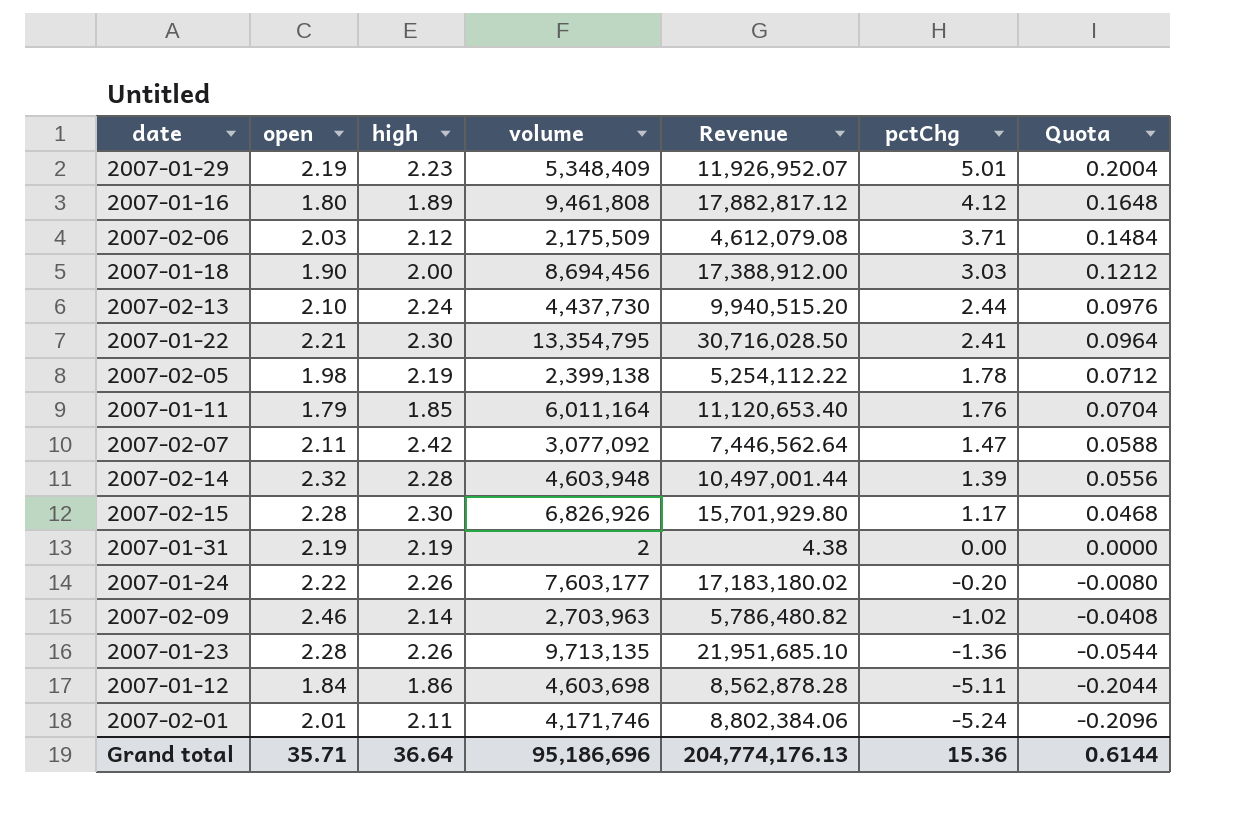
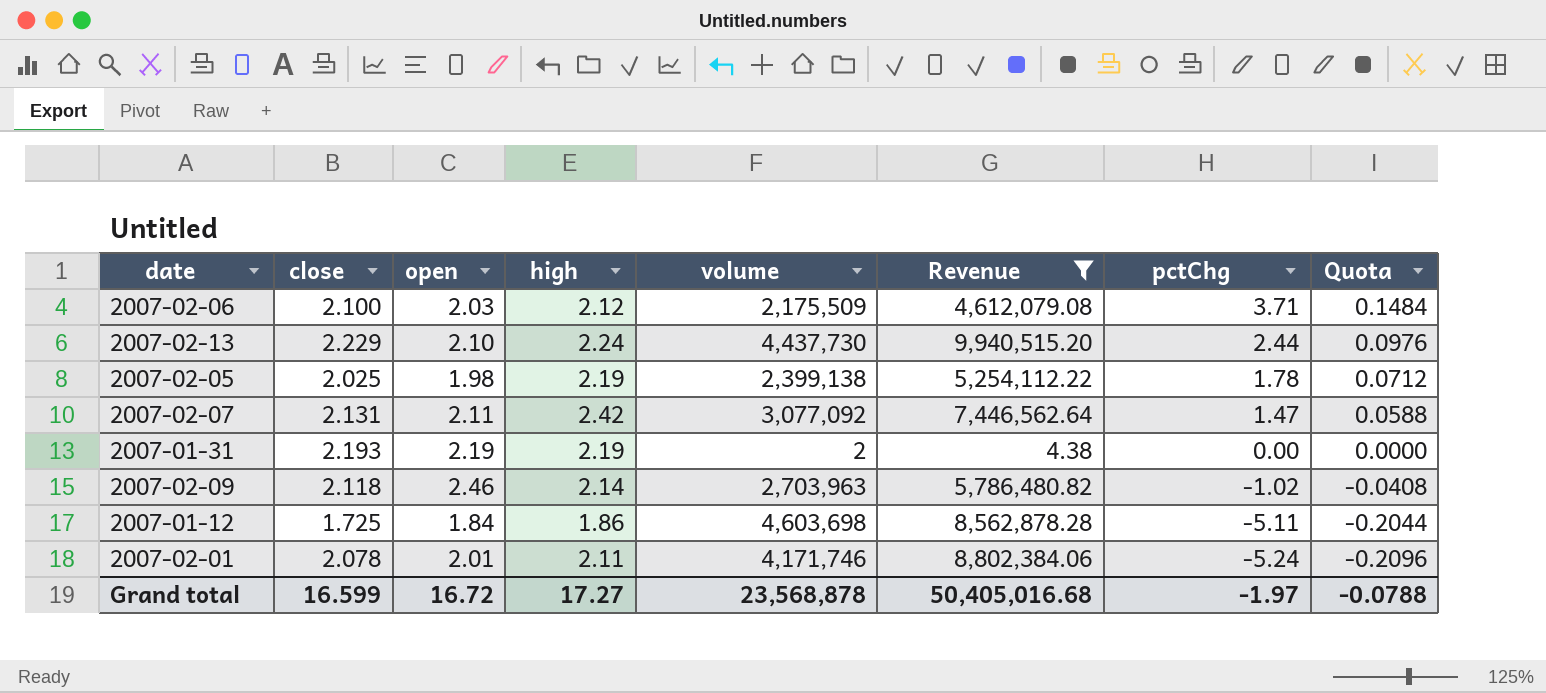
filter: none -> Revenue <= 9,940,515.20
column close | position: none -> 2
Grand total | open: 35.71 -> 16.72
Grand total | high: 36.64 -> 17.27
Grand total | volume: 95,186,696 -> 23,568,878
Grand total | Revenue: 204,774,176.13 -> 50,405,016.68
Grand total | pctChg: 15.36 -> -1.97
Grand total | Quota: 0.6144 -> -0.0788

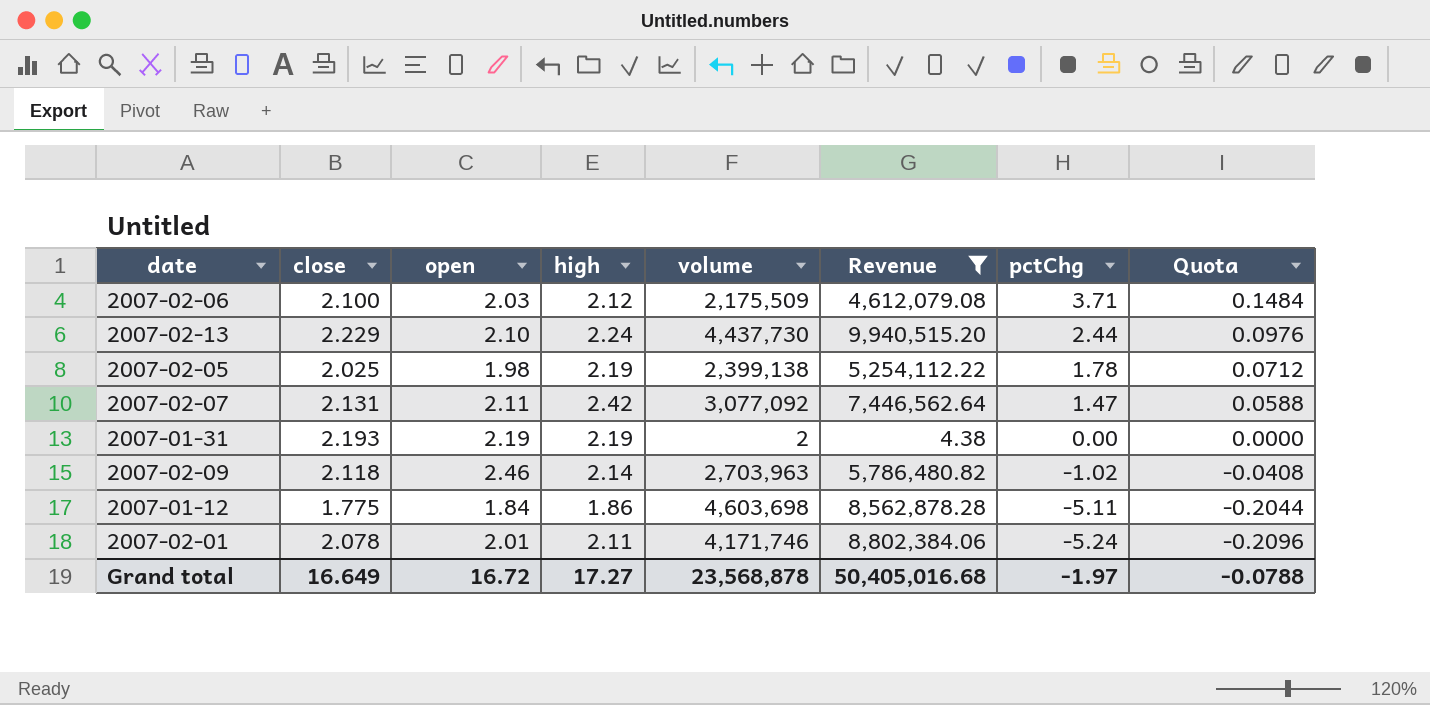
2007-01-12 | close: 1.725 -> 1.775
Grand total | close: 16.599 -> 16.649

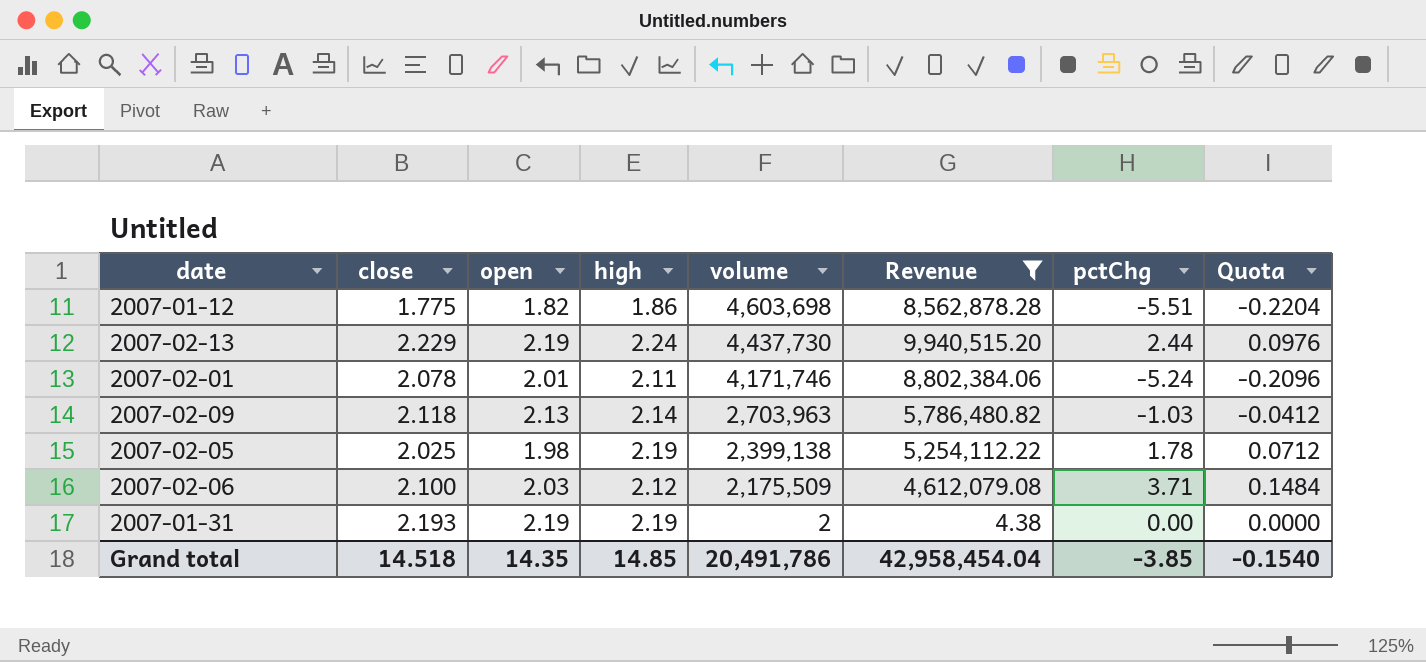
row order: pctChg descending -> volume descending
row 2007-02-07: 2.131 | 2.11 | 2.42 | 3,077,092 | 7,446,562.64 | 1.47 | 0.0588 -> none
2007-01-12 | open: 1.84 -> 1.82
2007-01-12 | pctChg: -5.11 -> -5.51
2007-01-12 | Quota: -0.2044 -> -0.2204
2007-02-13 | open: 2.10 -> 2.19
2007-02-09 | open: 2.46 -> 2.13
2007-02-09 | pctChg: -1.02 -> -1.03
2007-02-09 | Quota: -0.0408 -> -0.0412
Grand total | close: 16.649 -> 14.518
Grand total | open: 16.72 -> 14.35
Grand total | high: 17.27 -> 14.85
Grand total | volume: 23,568,878 -> 20,491,786
Grand total | Revenue: 50,405,016.68 -> 42,958,454.04
Grand total | pctChg: -1.97 -> -3.85
Grand total | Quota: -0.0788 -> -0.1540

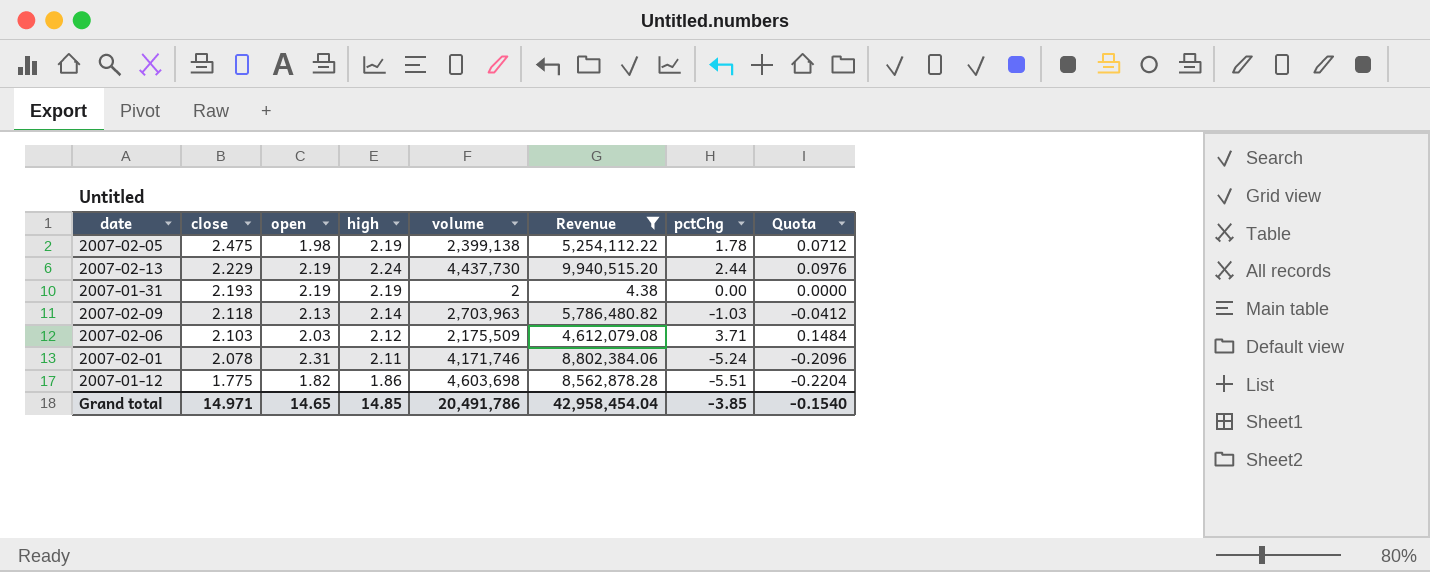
row order: volume descending -> close descending
2007-02-05 | close: 2.025 -> 2.475
2007-02-06 | close: 2.100 -> 2.103
2007-02-01 | open: 2.01 -> 2.31
Grand total | close: 14.518 -> 14.971
Grand total | open: 14.35 -> 14.65

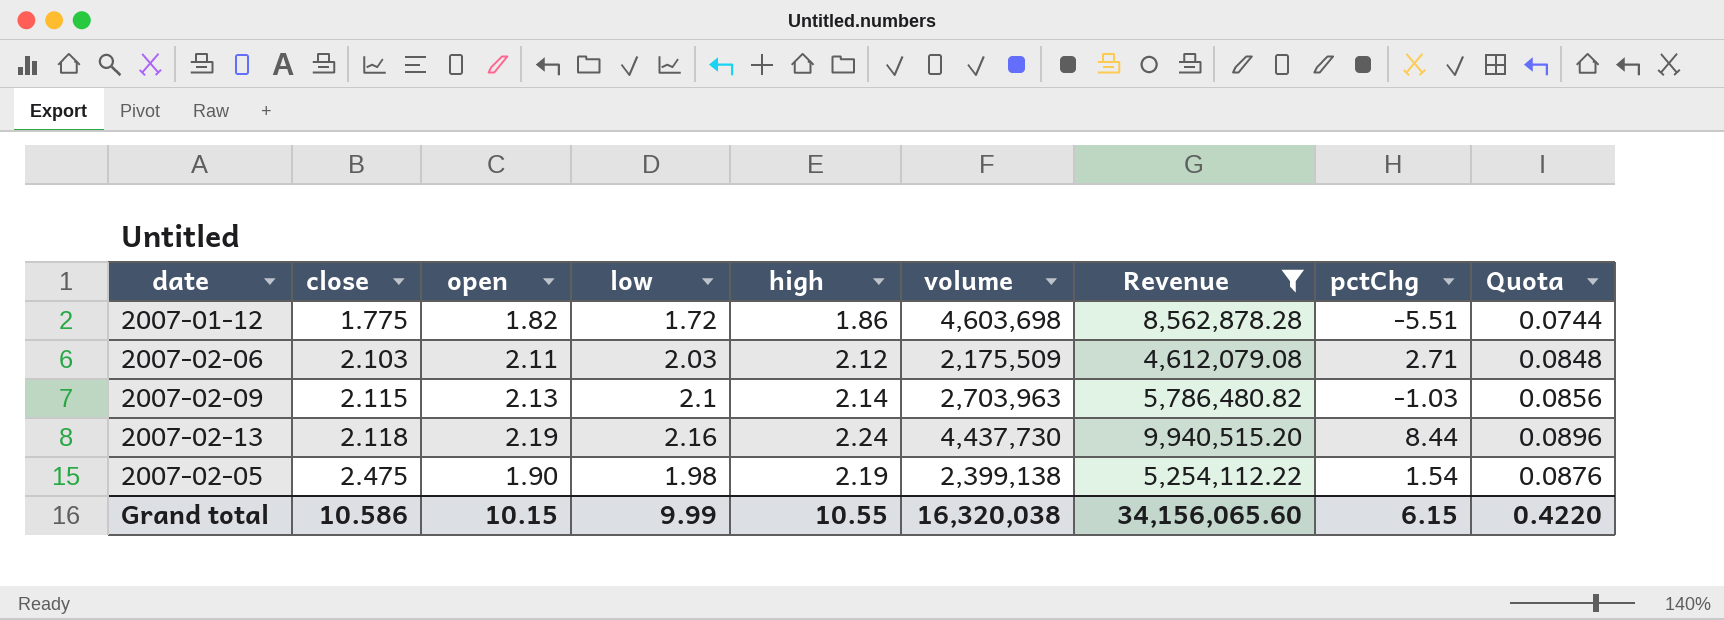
row order: close descending -> close ascending
column low | position: none -> 4
column Quota | formula: [pctChg] * 0.04 -> [high] * 0.04
row 2007-01-31: 2.193 | 2.19 | 2.19 | 2 | 4.38 | 0.00 | 0.0000 -> none
row 2007-02-01: 2.078 | 2.31 | 2.11 | 4,171,746 | 8,802,384.06 | -5.24 | -0.2096 -> none
2007-02-06 | open: 2.03 -> 2.11
2007-02-06 | pctChg: 3.71 -> 2.71
2007-02-09 | close: 2.118 -> 2.115
2007-02-13 | close: 2.229 -> 2.118
2007-02-13 | pctChg: 2.44 -> 8.44
2007-02-05 | open: 1.98 -> 1.90
2007-02-05 | pctChg: 1.78 -> 1.54
Grand total | close: 14.971 -> 10.586
Grand total | open: 14.65 -> 10.15
Grand total | high: 14.85 -> 10.55
Grand total | volume: 20,491,786 -> 16,320,038
Grand total | Revenue: 42,958,454.04 -> 34,156,065.60
Grand total | pctChg: -3.85 -> 6.15
Grand total | Quota: -0.1540 -> 0.4220

